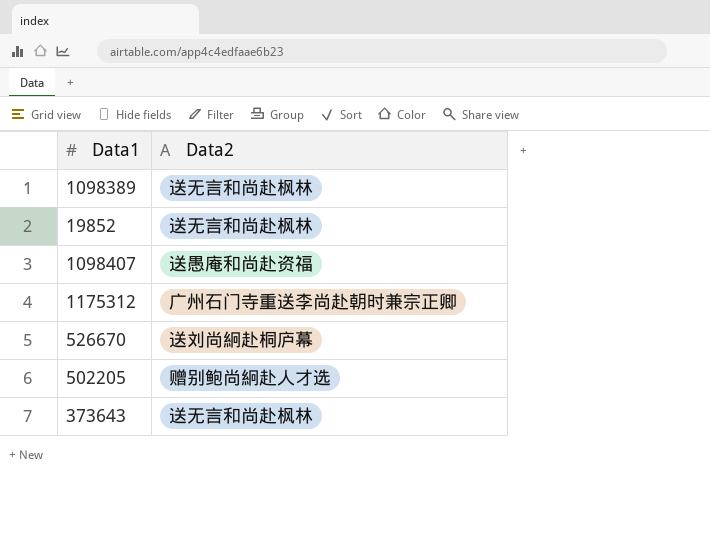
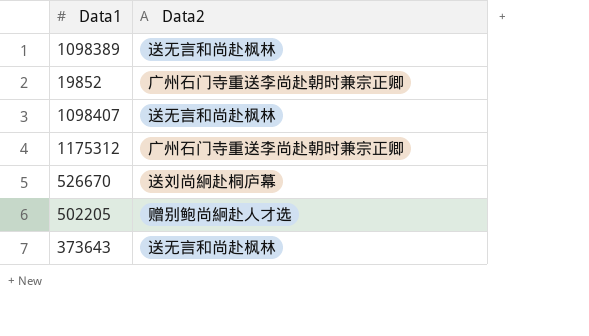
19852 | Data2: 送无言和尚赴枫林 -> 广州石门寺重送李尚赴朝时兼宗正卿
1098407 | Data2: 送愚庵和尚赴资福 -> 送无言和尚赴枫林

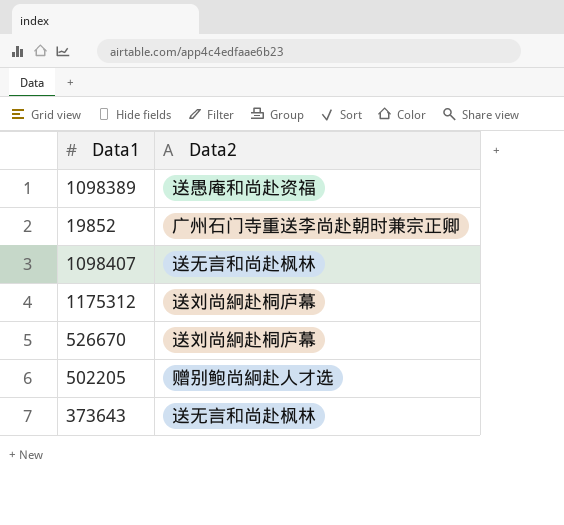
1098389 | Data2: 送无言和尚赴枫林 -> 送愚庵和尚赴资福
1175312 | Data2: 广州石门寺重送李尚赴朝时兼宗正卿 -> 送刘尚絅赴桐庐幕

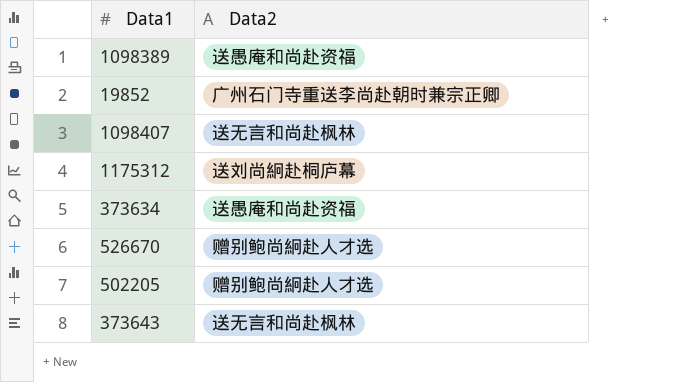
row 373634: none -> 送愚庵和尚赴资福
526670 | Data2: 送刘尚絅赴桐庐幕 -> 赠别鲍尚絅赴人才选

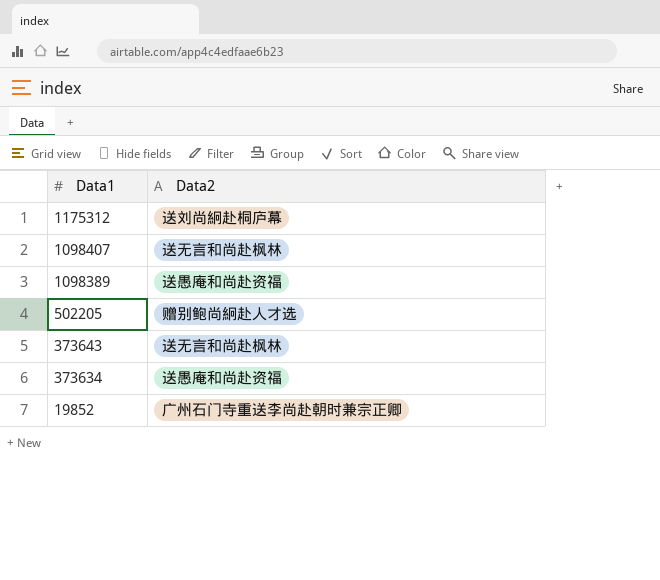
row order: none -> Data1 descending
row 526670: 赠别鲍尚絅赴人才选 -> none

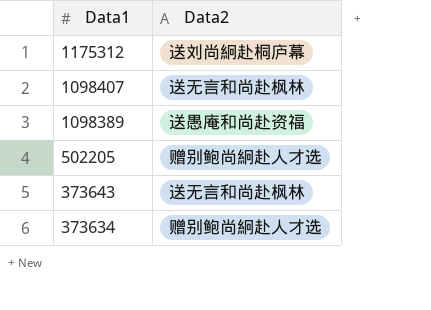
row 19852: 广州石门寺重送李尚赴朝时兼宗正卿 -> none
373634 | Data2: 送愚庵和尚赴资福 -> 赠别鲍尚絅赴人才选

